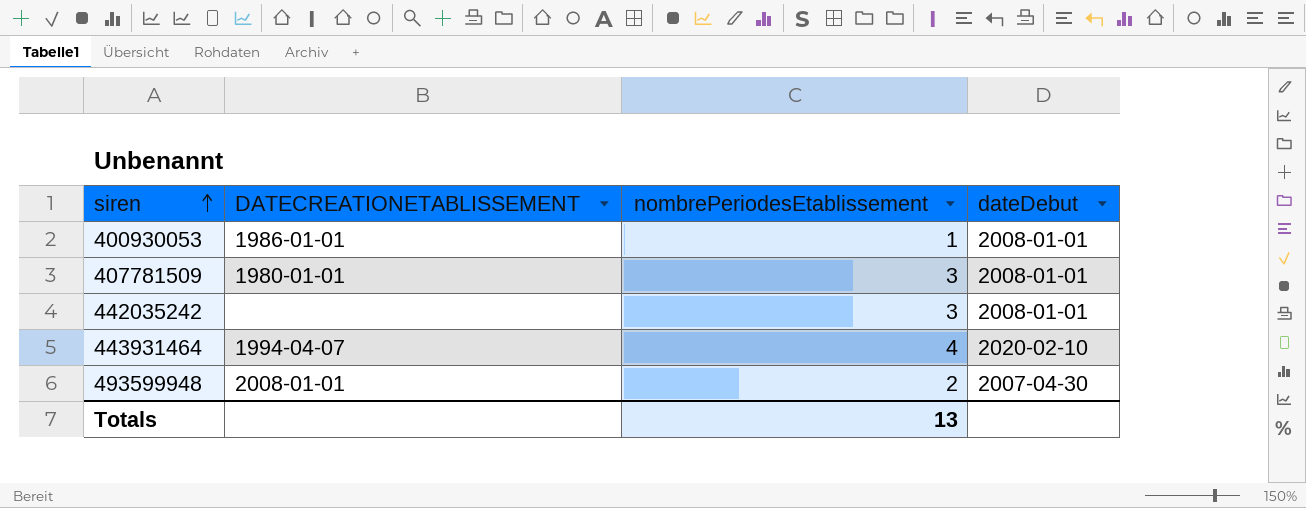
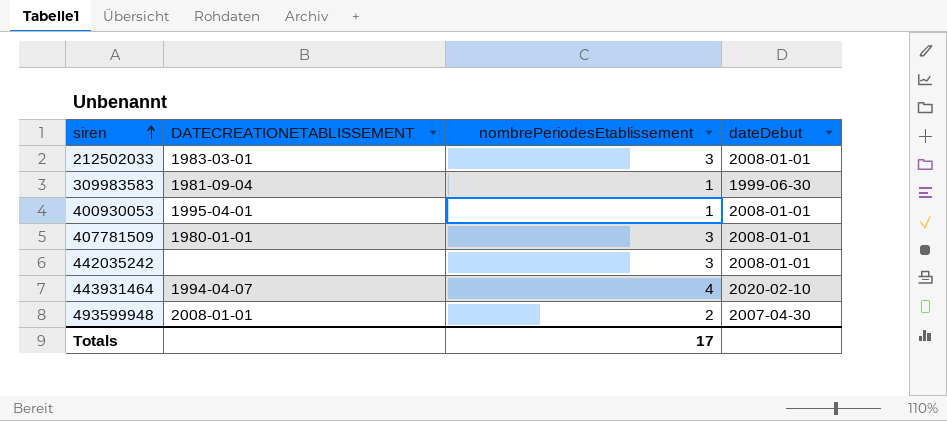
row 212502033: none -> 1983-03-01 | 3 | 2008-01-01
row 309983583: none -> 1981-09-04 | 1 | 1999-06-30
400930053 | DATECREATIONETABLISSEMENT: 1986-01-01 -> 1995-04-01
Totals | nombrePeriodesEtablissement: 13 -> 17

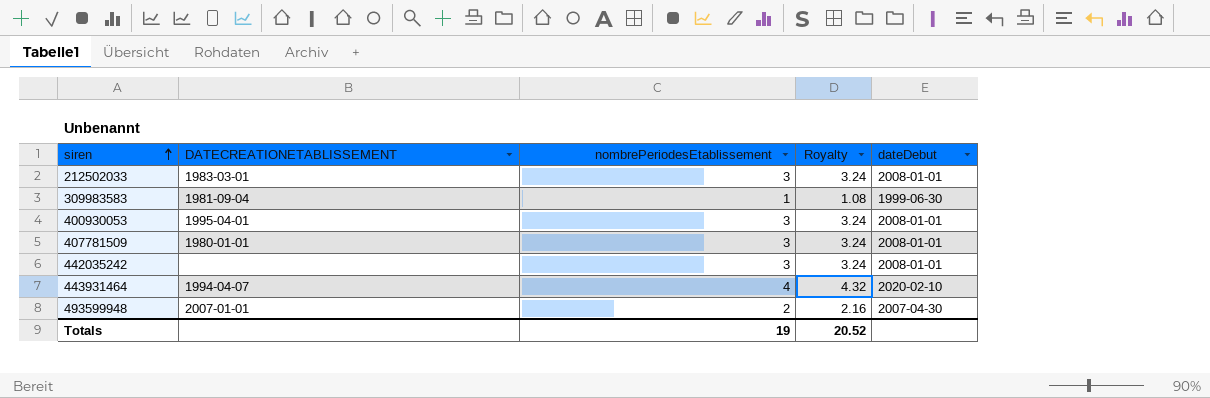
column Royalty | formula: none -> [nombrePeriodesEtablissement] * 1.08
400930053 | nombrePeriodesEtablissement: 1 -> 3
493599948 | DATECREATIONETABLISSEMENT: 2008-01-01 -> 2007-01-01
Totals | nombrePeriodesEtablissement: 17 -> 19

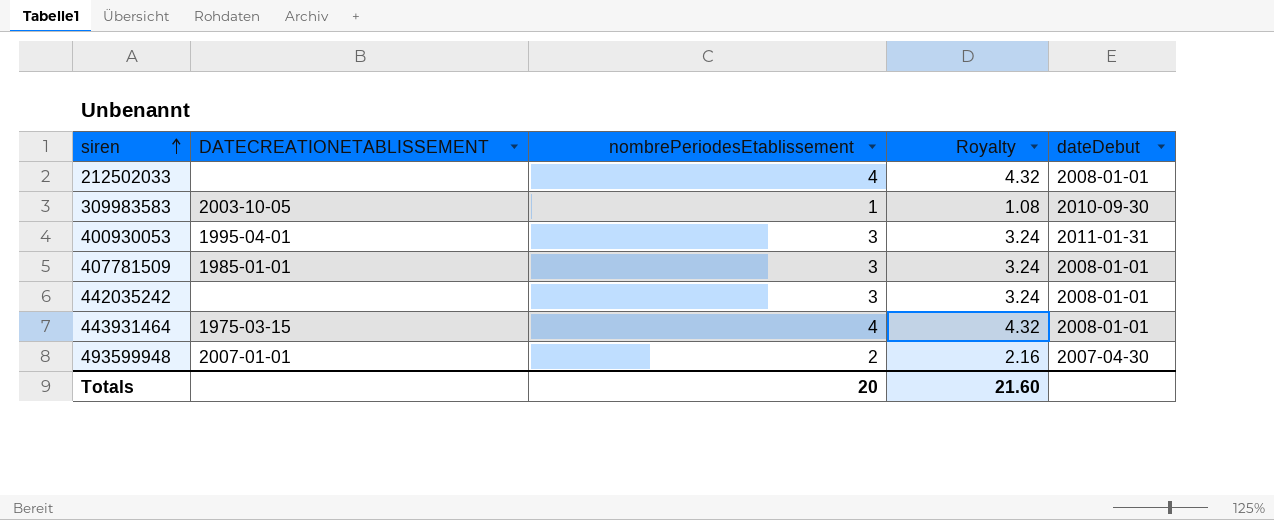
212502033 | DATECREATIONETABLISSEMENT: 1983-03-01 -> none
212502033 | nombrePeriodesEtablissement: 3 -> 4
212502033 | Royalty: 3.24 -> 4.32
309983583 | DATECREATIONETABLISSEMENT: 1981-09-04 -> 2003-10-05
309983583 | dateDebut: 1999-06-30 -> 2010-09-30
400930053 | dateDebut: 2008-01-01 -> 2011-01-31
407781509 | DATECREATIONETABLISSEMENT: 1980-01-01 -> 1985-01-01
443931464 | DATECREATIONETABLISSEMENT: 1994-04-07 -> 1975-03-15
443931464 | dateDebut: 2020-02-10 -> 2008-01-01
Totals | nombrePeriodesEtablissement: 19 -> 20
Totals | Royalty: 20.52 -> 21.60

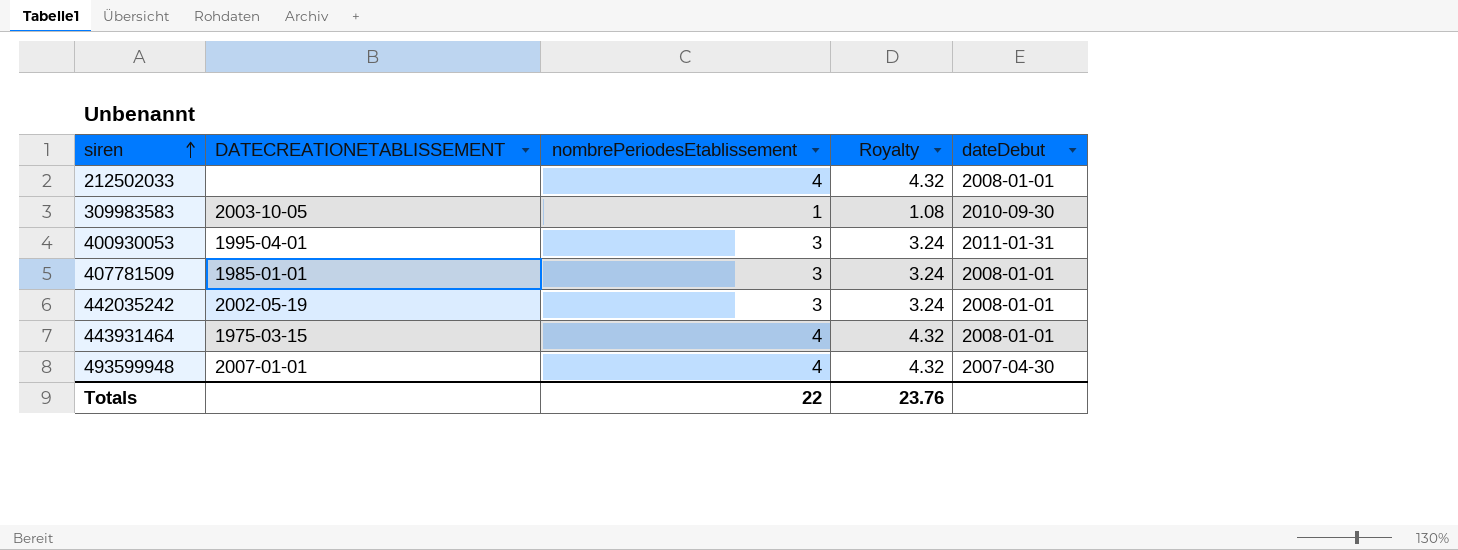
442035242 | DATECREATIONETABLISSEMENT: none -> 2002-05-19
493599948 | nombrePeriodesEtablissement: 2 -> 4
493599948 | Royalty: 2.16 -> 4.32
Totals | nombrePeriodesEtablissement: 20 -> 22
Totals | Royalty: 21.60 -> 23.76

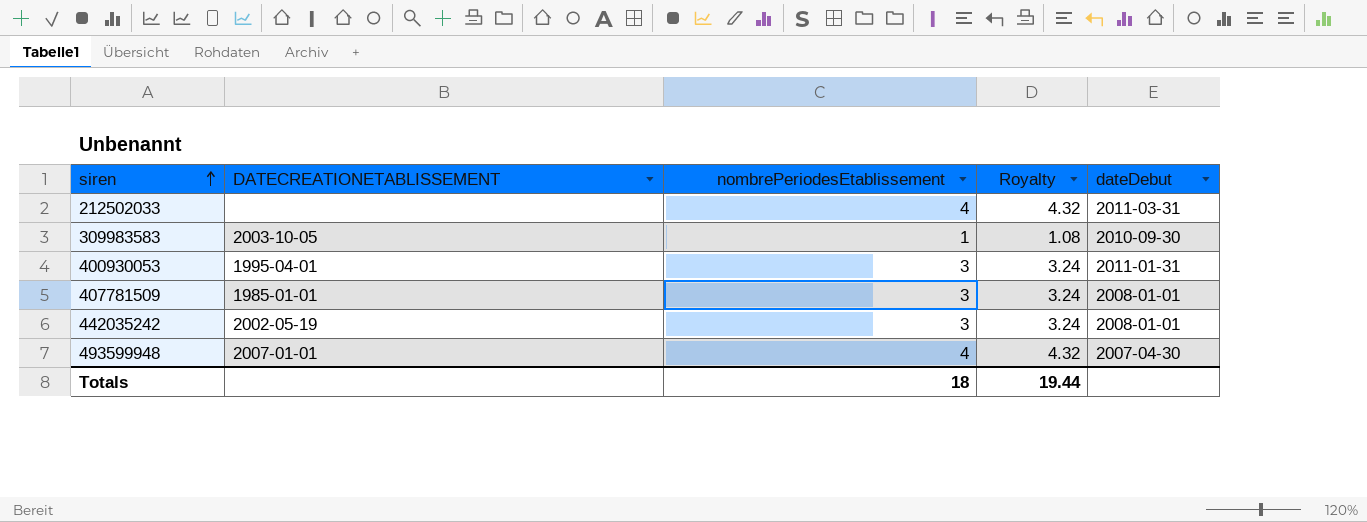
row 443931464: 1975-03-15 | 4 | 4.32 | 2008-01-01 -> none
212502033 | dateDebut: 2008-01-01 -> 2011-03-31
Totals | nombrePeriodesEtablissement: 22 -> 18
Totals | Royalty: 23.76 -> 19.44

